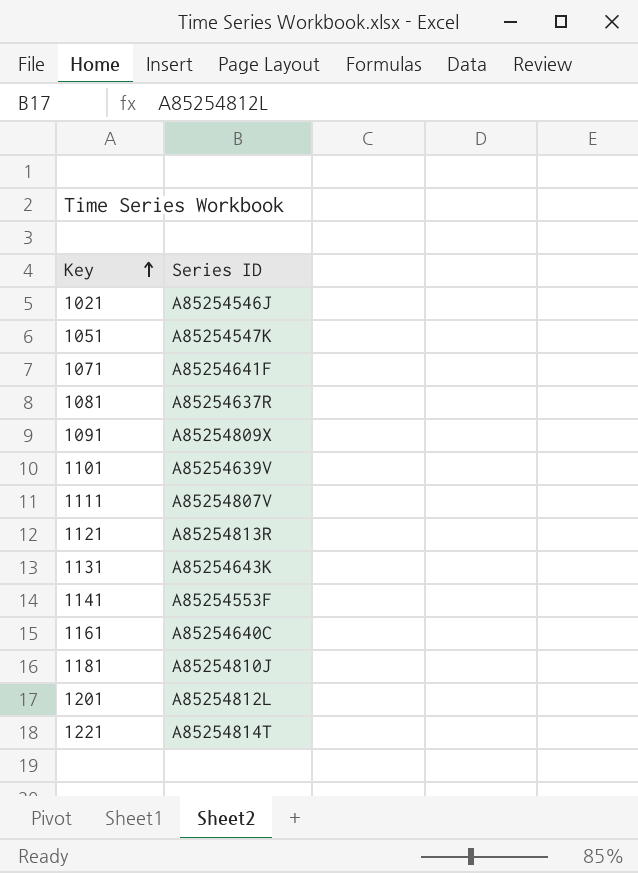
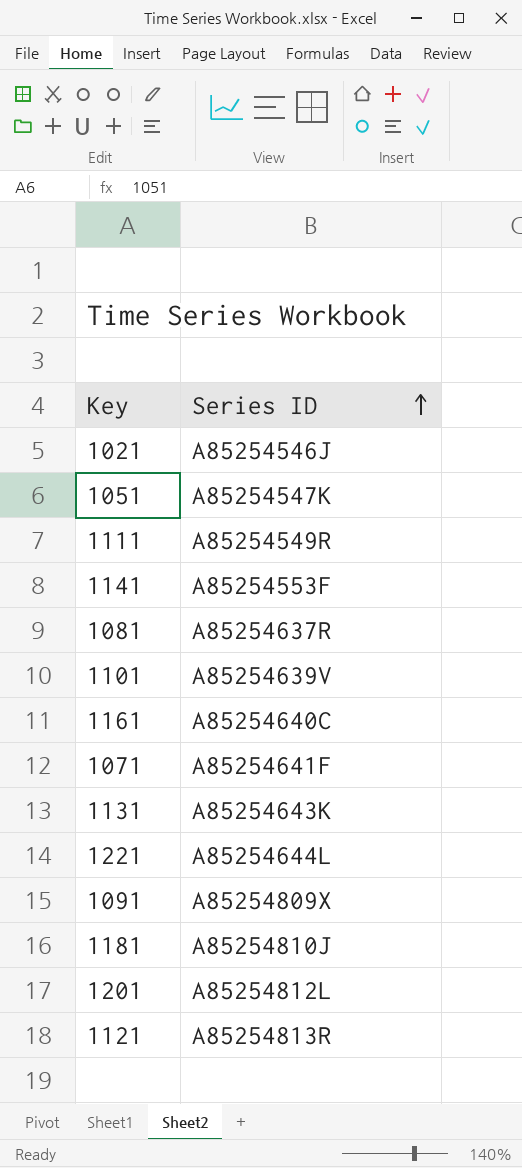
row order: Key ascending -> Series ID ascending
1111 | Series ID: A85254807V -> A85254549R
1221 | Series ID: A85254814T -> A85254644L

